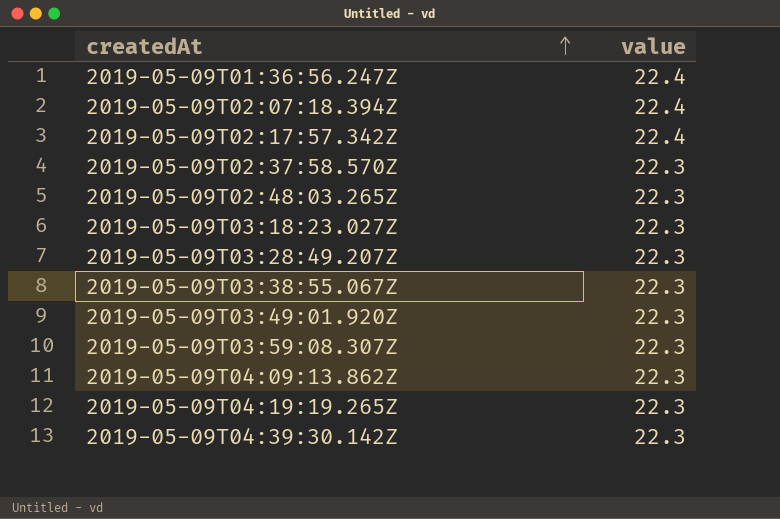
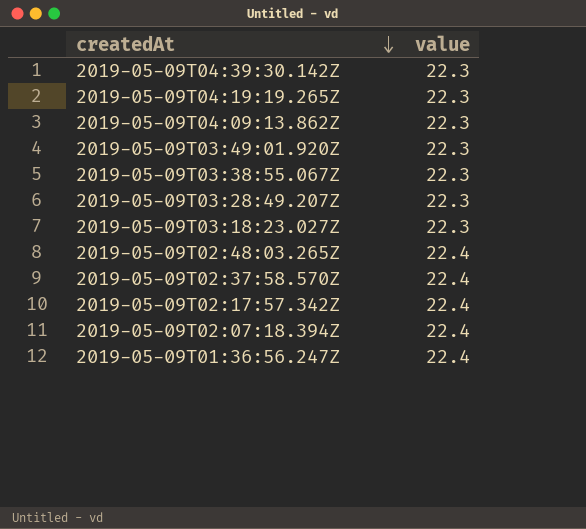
row order: createdAt ascending -> createdAt descending
row 2019-05-09T03:59:08.307Z: 22.3 -> none
2019-05-09T02:48:03.265Z | value: 22.3 -> 22.4
2019-05-09T02:37:58.570Z | value: 22.3 -> 22.4

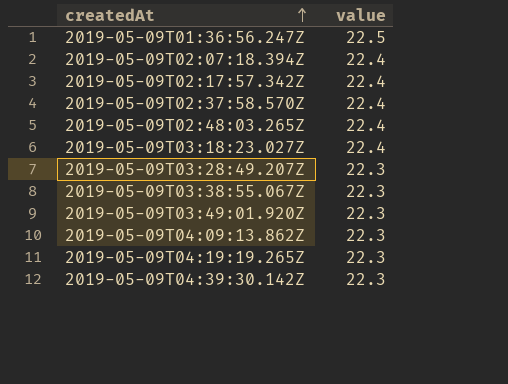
row order: createdAt descending -> createdAt ascending
2019-05-09T01:36:56.247Z | value: 22.4 -> 22.5
2019-05-09T03:18:23.027Z | value: 22.3 -> 22.4

